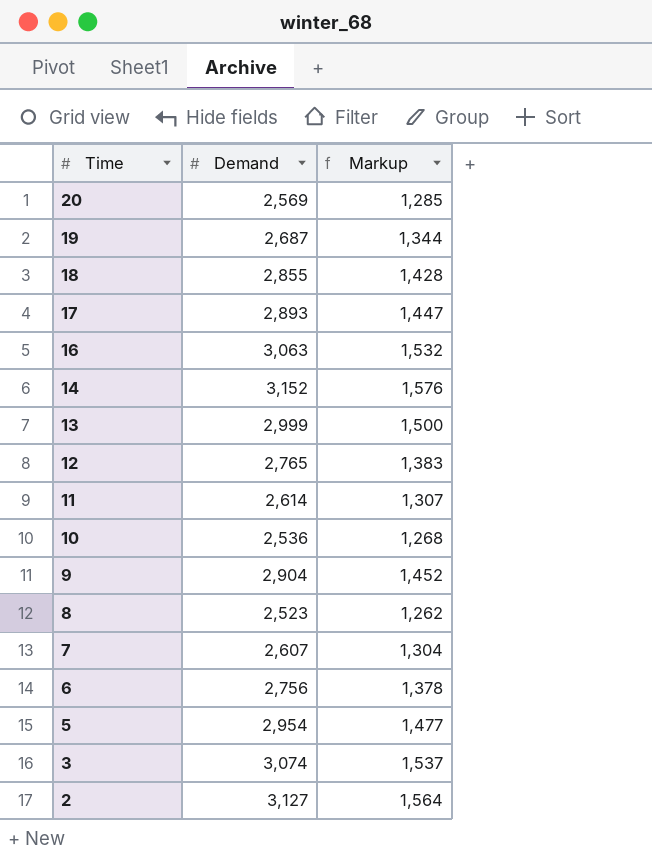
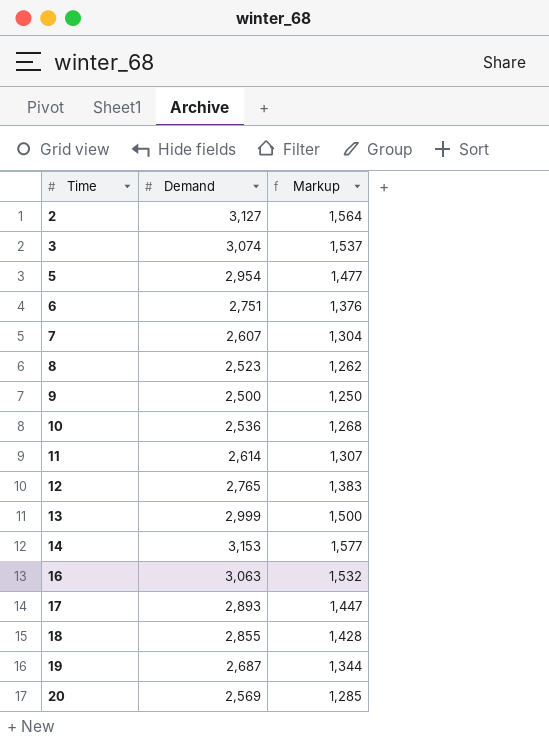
row order: Time descending -> Time ascending
6 | Demand: 2,756 -> 2,751
6 | Markup: 1,378 -> 1,376
9 | Demand: 2,904 -> 2,500
9 | Markup: 1,452 -> 1,250
14 | Demand: 3,152 -> 3,153
14 | Markup: 1,576 -> 1,577

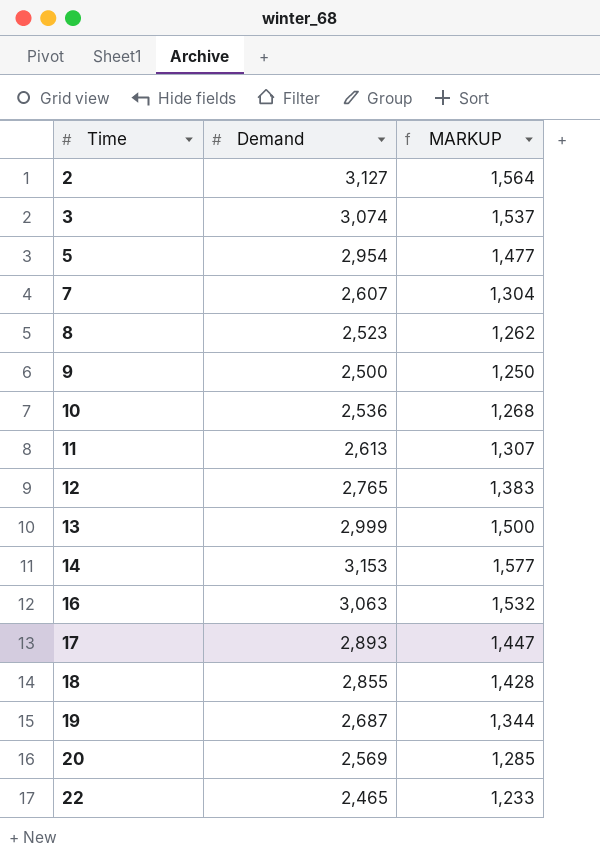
column name: Markup -> MARKUP
row 6: 2,751 | 1,376 -> none
11 | Demand: 2,614 -> 2,613
row 22: none -> 2,465 | 1,233

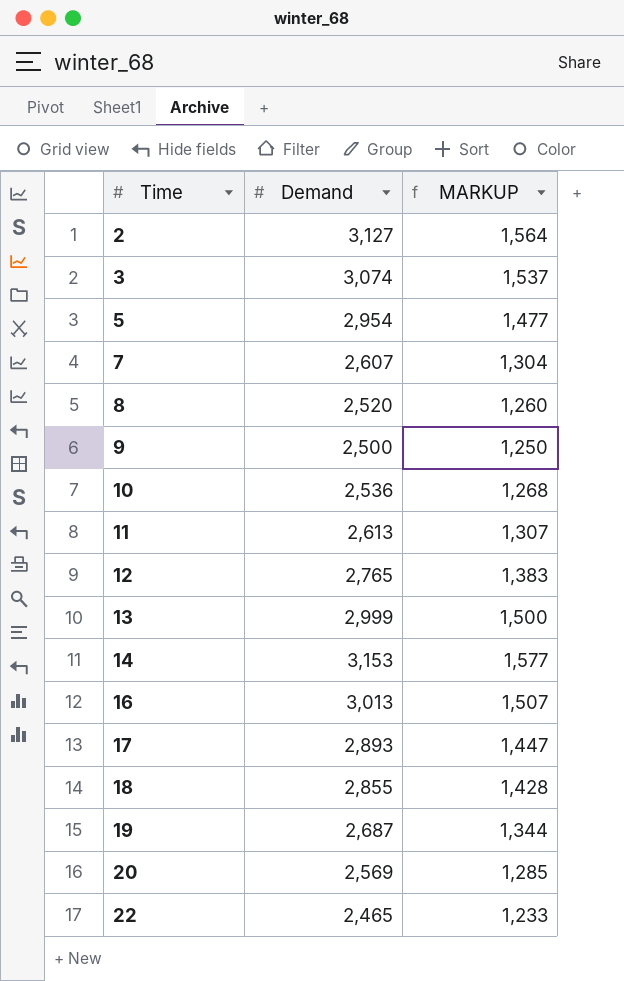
8 | Demand: 2,523 -> 2,520
8 | MARKUP: 1,262 -> 1,260
16 | Demand: 3,063 -> 3,013
16 | MARKUP: 1,532 -> 1,507

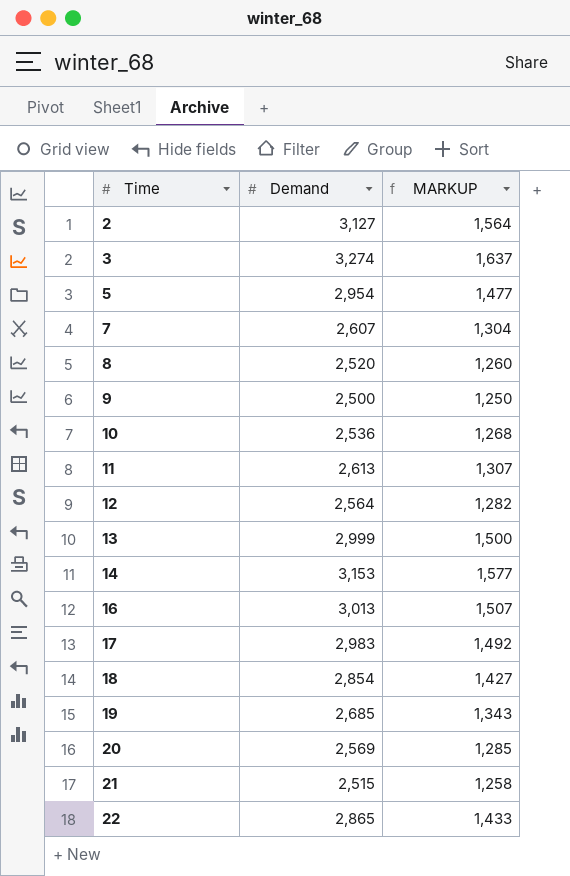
3 | Demand: 3,074 -> 3,274
3 | MARKUP: 1,537 -> 1,637
12 | Demand: 2,765 -> 2,564
12 | MARKUP: 1,383 -> 1,282
17 | Demand: 2,893 -> 2,983
17 | MARKUP: 1,447 -> 1,492
18 | Demand: 2,855 -> 2,854
18 | MARKUP: 1,428 -> 1,427
19 | Demand: 2,687 -> 2,685
19 | MARKUP: 1,344 -> 1,343
row 21: none -> 2,515 | 1,258
22 | Demand: 2,465 -> 2,865
22 | MARKUP: 1,233 -> 1,433

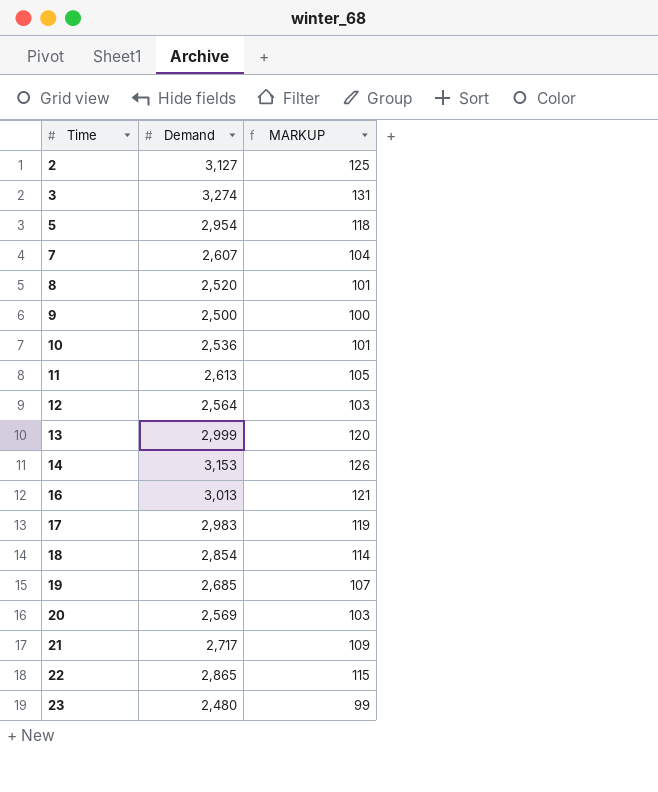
column MARKUP | formula: [Demand] * 0.5 -> [Demand] * 0.04
21 | Demand: 2,515 -> 2,717
row 23: none -> 2,480 | 99

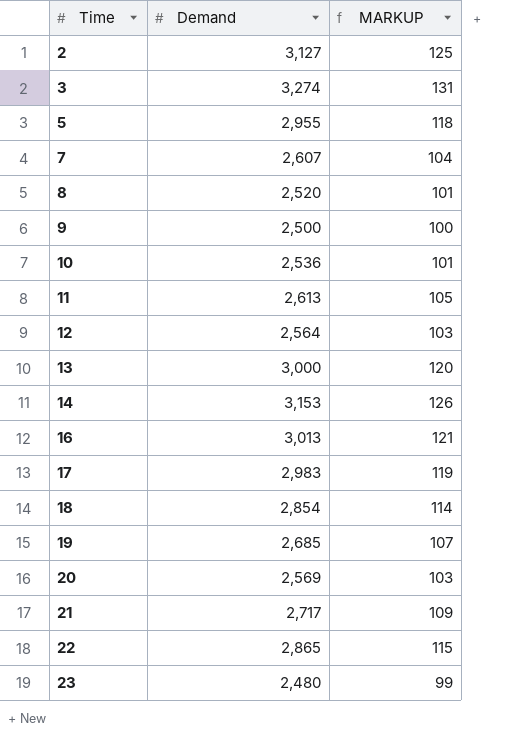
5 | Demand: 2,954 -> 2,955
13 | Demand: 2,999 -> 3,000

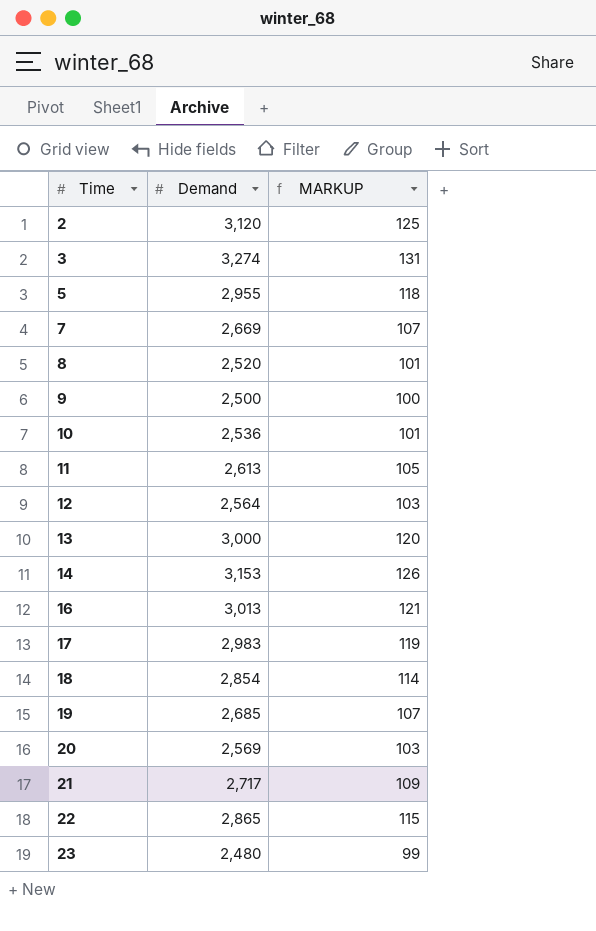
2 | Demand: 3,127 -> 3,120
7 | Demand: 2,607 -> 2,669
7 | MARKUP: 104 -> 107

